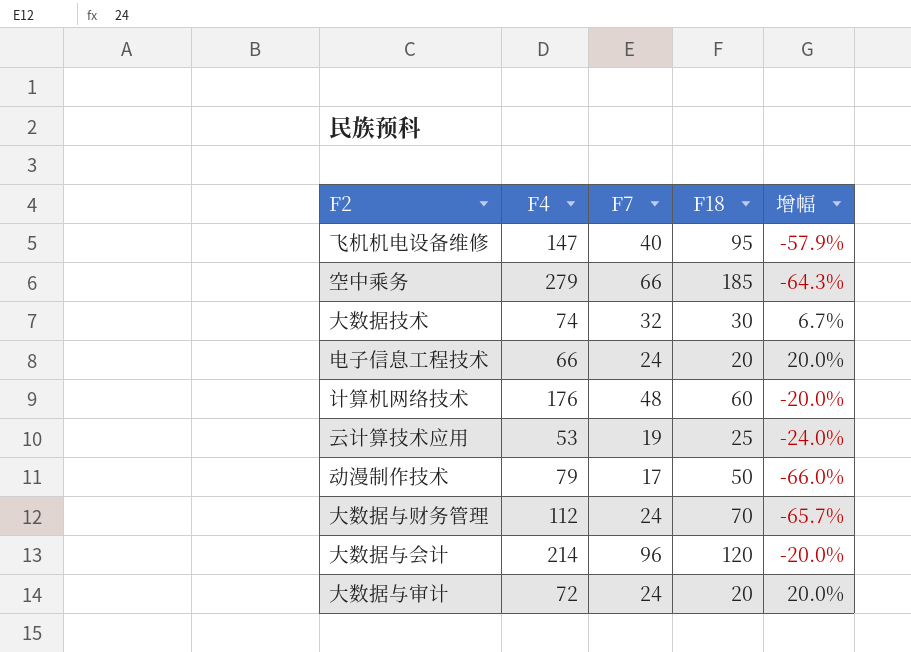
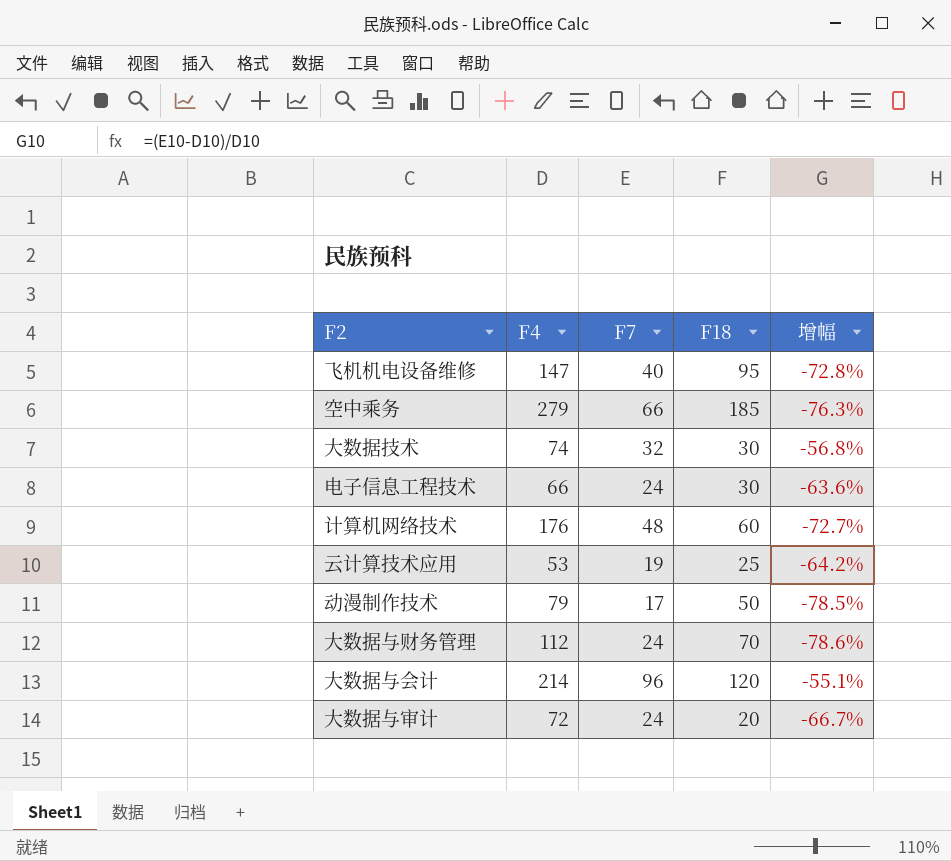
column 增幅 | formula: ([F7] - [F18]) / [F18] -> ([F7] - [F4]) / [F4]
电子信息工程技术 | F18: 20 -> 30

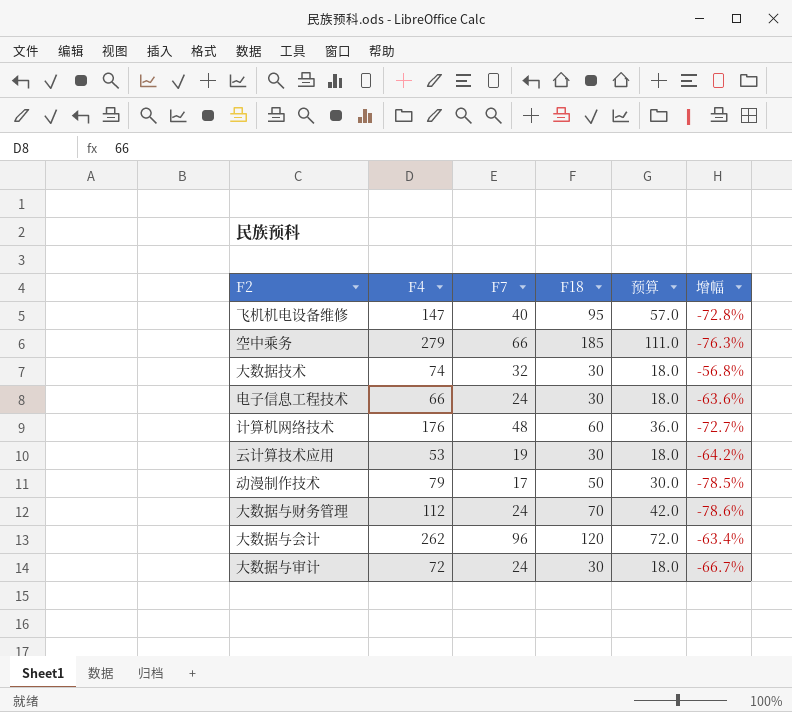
column 预算 | formula: none -> [F18] * 0.6
云计算技术应用 | F18: 25 -> 30
大数据与会计 | F4: 214 -> 262
大数据与会计 | 增幅: -55.1% -> -63.4%
大数据与审计 | F18: 20 -> 30

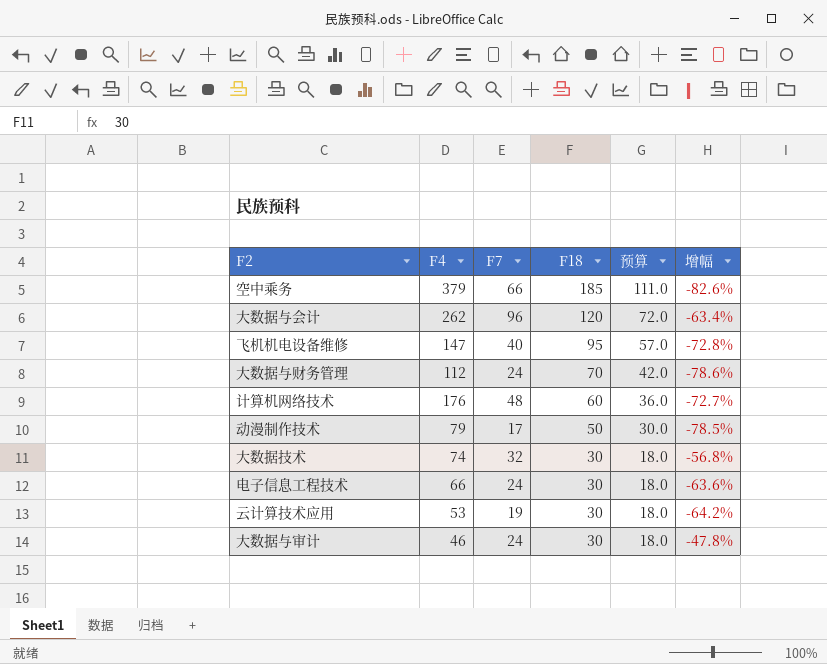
row order: none -> F18 descending
空中乘务 | F4: 279 -> 379
空中乘务 | 增幅: -76.3% -> -82.6%
大数据与审计 | F4: 72 -> 46
大数据与审计 | 增幅: -66.7% -> -47.8%

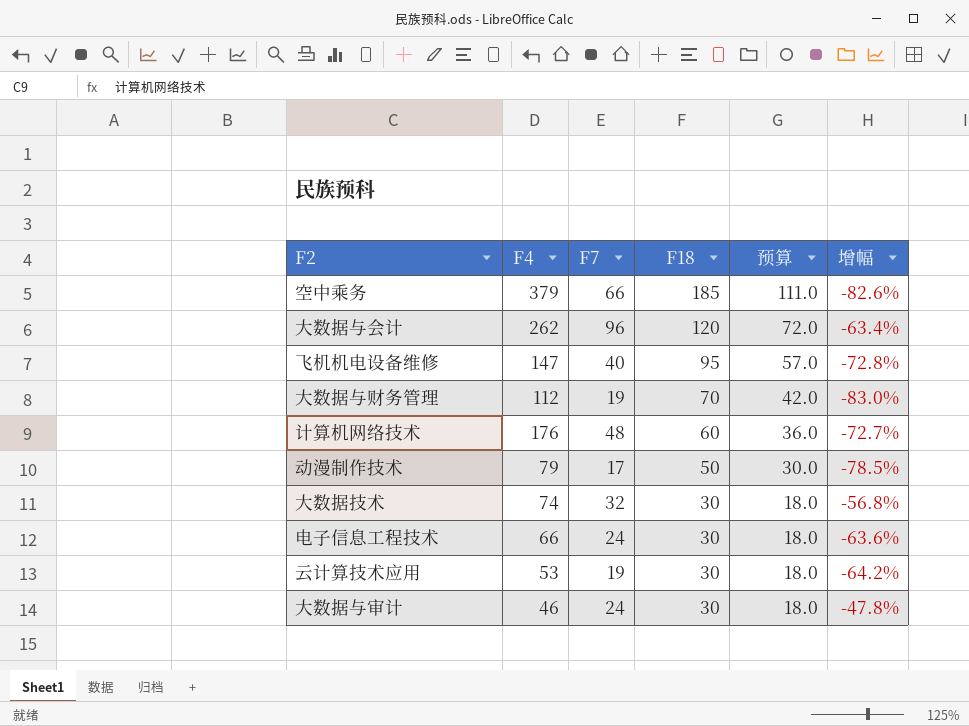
大数据与财务管理 | F7: 24 -> 19
大数据与财务管理 | 增幅: -78.6% -> -83.0%

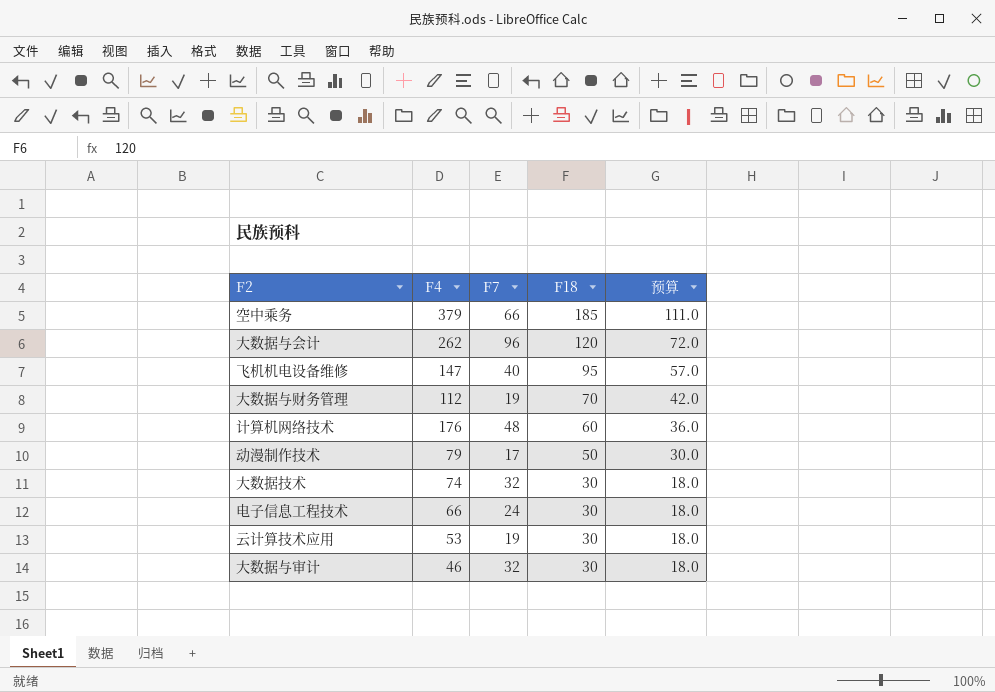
column 增幅 | formula: ([F7] - [F4]) / [F4] -> none
大数据与审计 | F7: 24 -> 32

